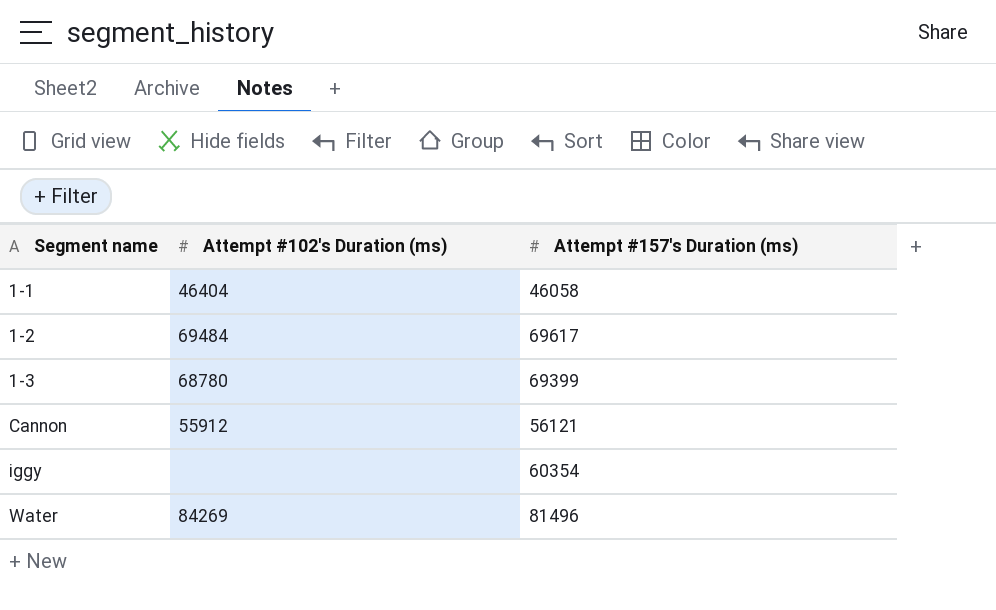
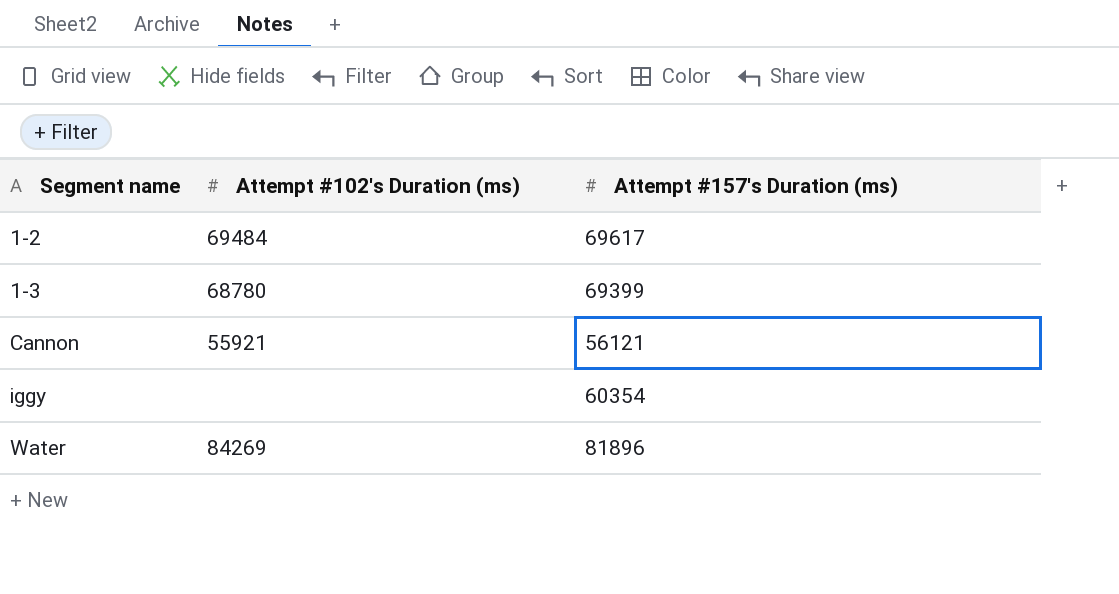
row 1-1: 46404 | 46058 -> none
Cannon | Attempt #102's Duration (ms): 55912 -> 55921
Water | Attempt #157's Duration (ms): 81496 -> 81896

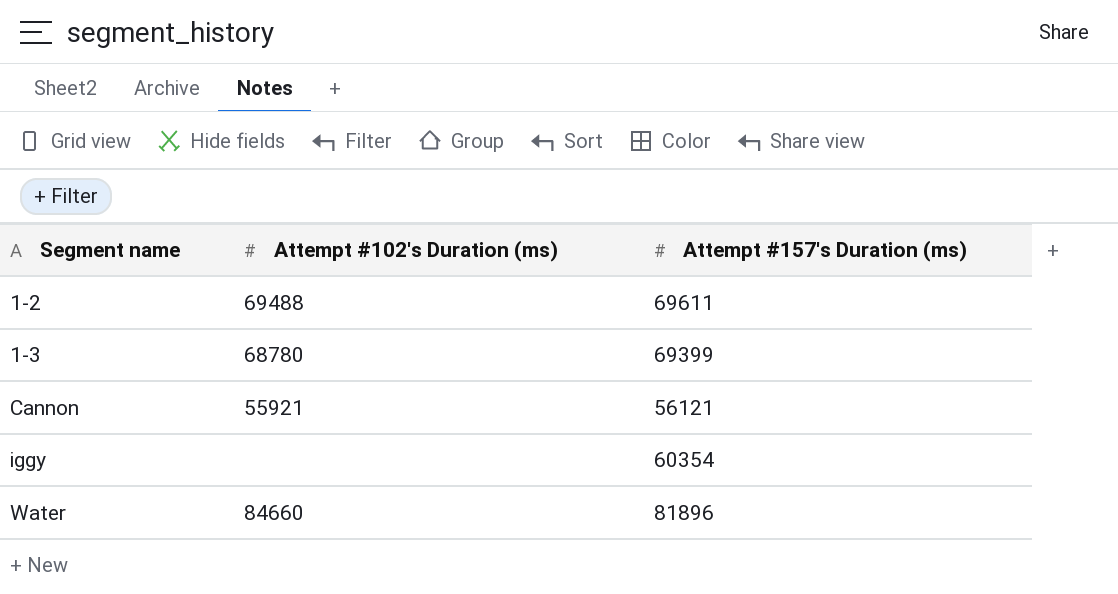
1-2 | Attempt #102's Duration (ms): 69484 -> 69488
1-2 | Attempt #157's Duration (ms): 69617 -> 69611
Water | Attempt #102's Duration (ms): 84269 -> 84660

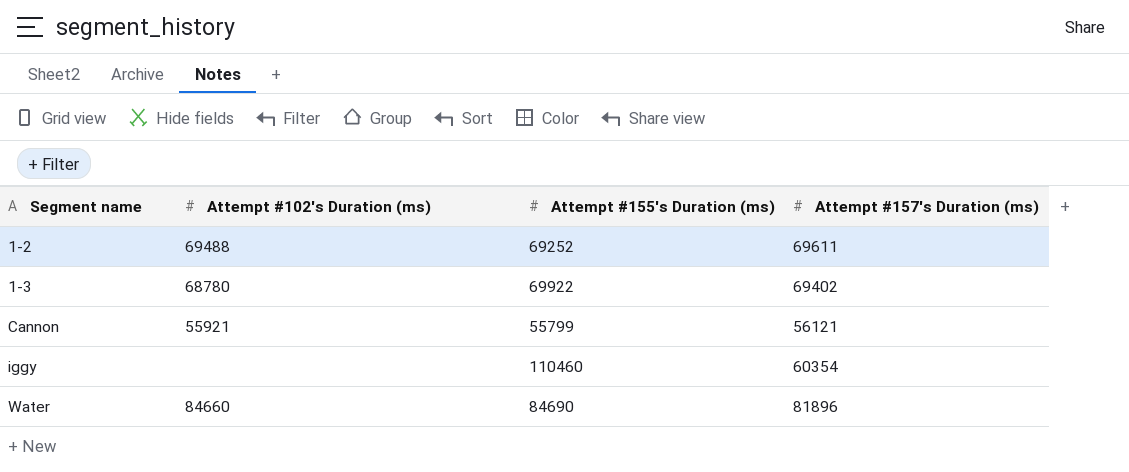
column Attempt #155's Duration (ms) | position: none -> 3
1-3 | Attempt #157's Duration (ms): 69399 -> 69402

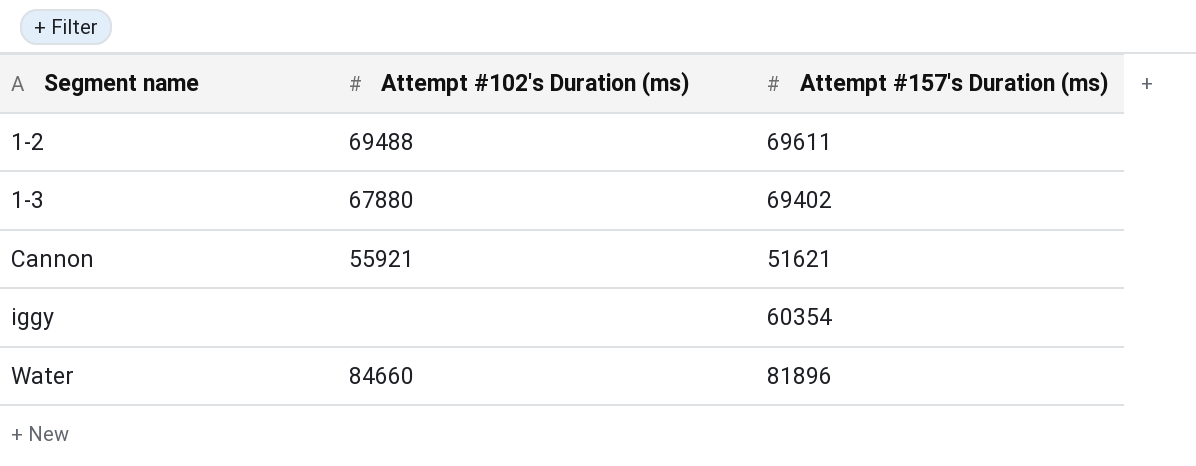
column Attempt #155's Duration (ms) | position: 3 -> none
1-3 | Attempt #102's Duration (ms): 68780 -> 67880
Cannon | Attempt #157's Duration (ms): 56121 -> 51621

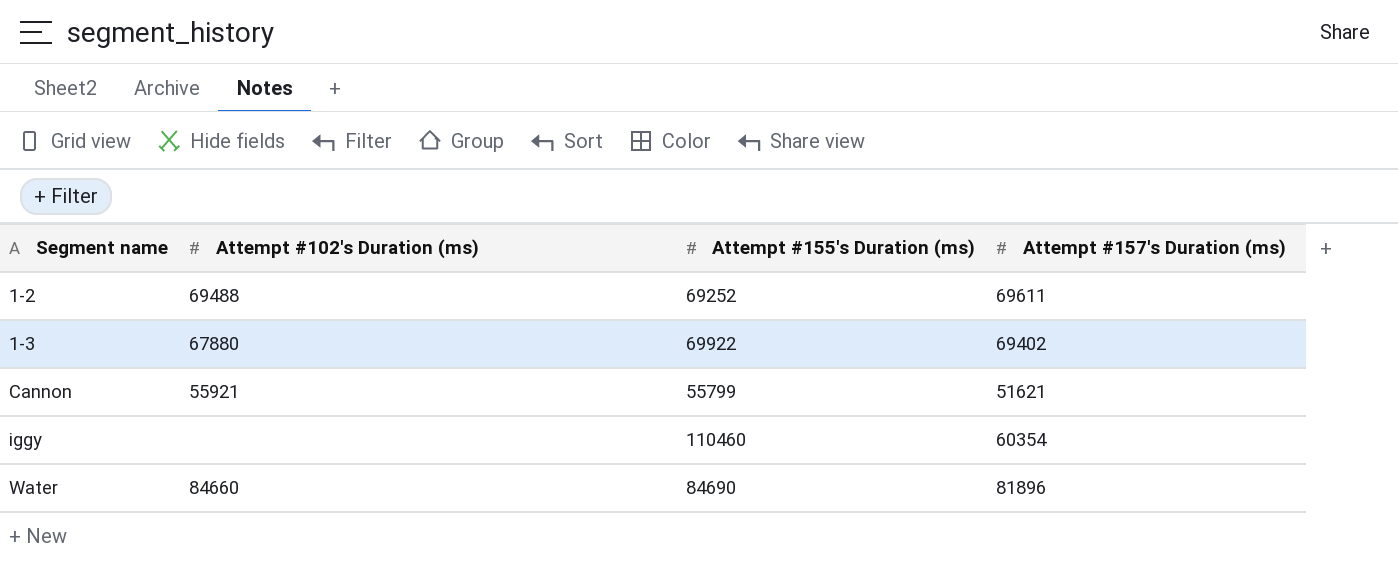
column Attempt #155's Duration (ms) | position: none -> 3

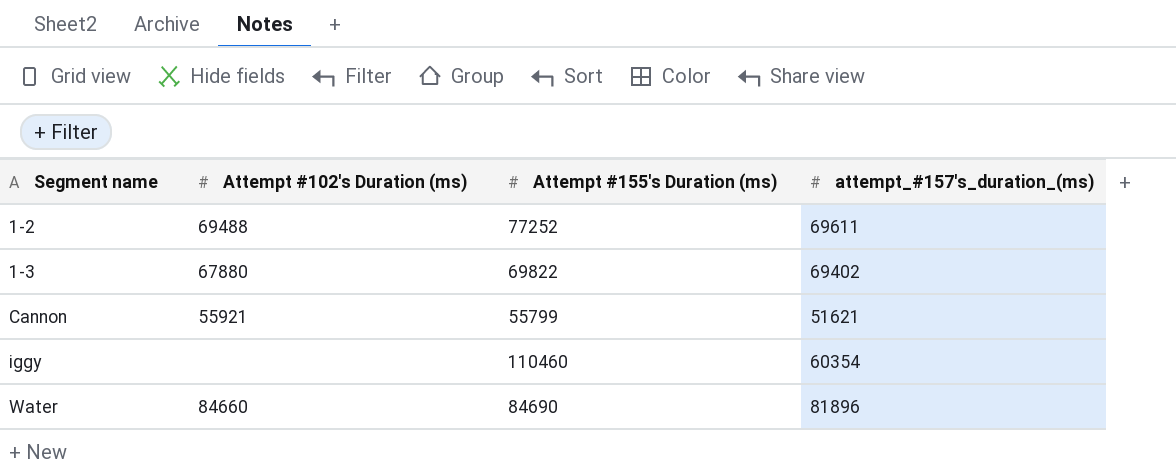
column name: Attempt #157's Duration (ms) -> attempt_#157's_duration_(ms)
1-2 | Attempt #155's Duration (ms): 69252 -> 77252
1-3 | Attempt #155's Duration (ms): 69922 -> 69822

